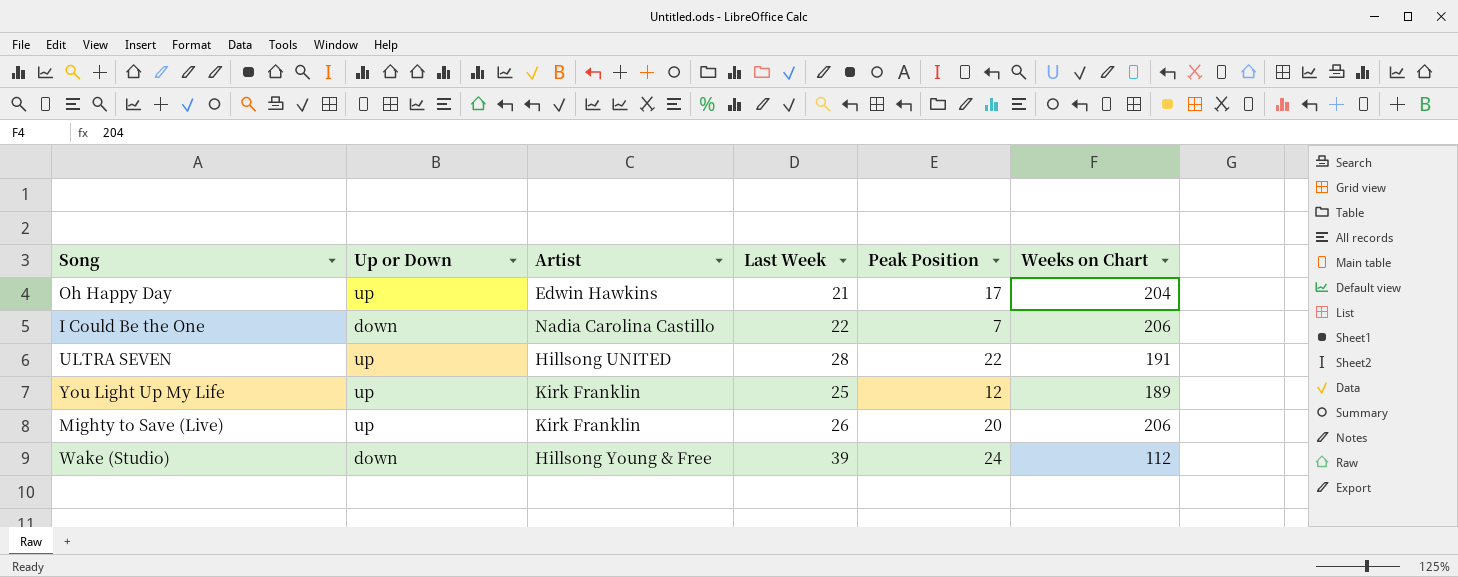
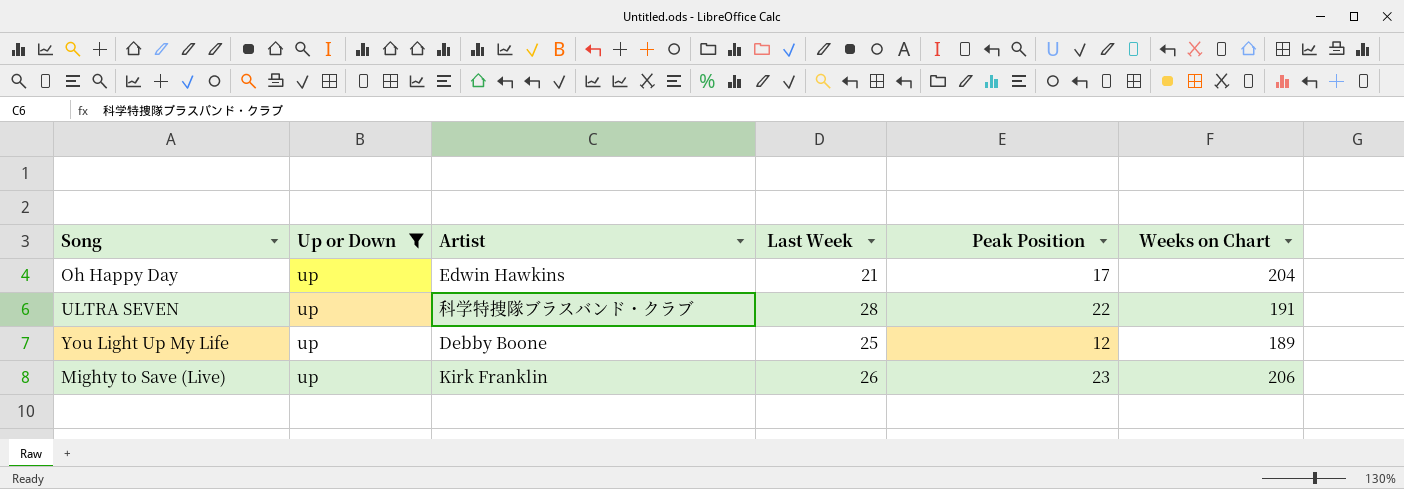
filter: none -> Up or Down = up
ULTRA SEVEN | Artist: Hillsong UNITED -> 科学特捜隊ブラスバンド・クラブ
You Light Up My Life | Artist: Kirk Franklin -> Debby Boone
Mighty to Save (Live) | Peak Position: 20 -> 23

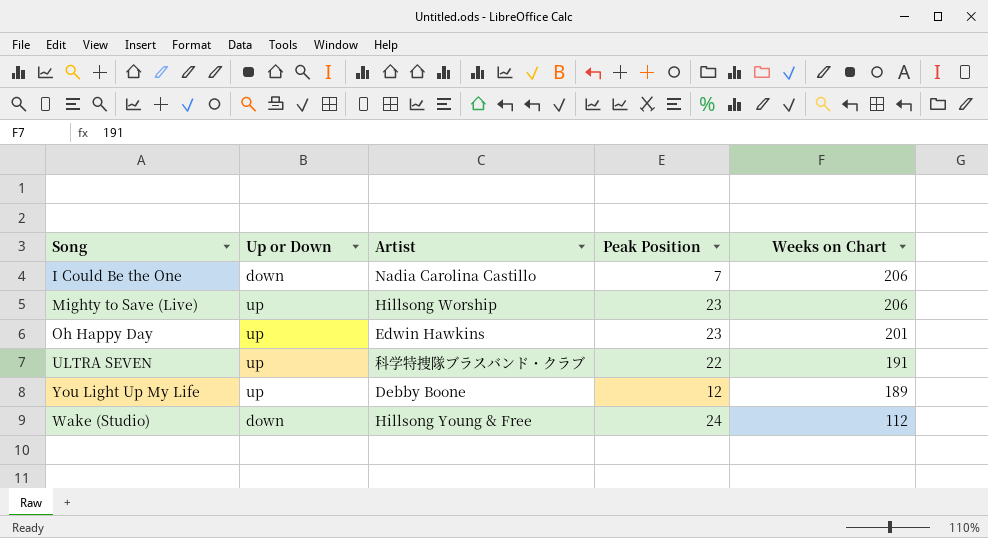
filter: Up or Down = up -> none
row order: none -> Weeks on Chart descending
column Last Week | position: 4 -> none
Mighty to Save (Live) | Artist: Kirk Franklin -> Hillsong Worship
Oh Happy Day | Peak Position: 17 -> 23
Oh Happy Day | Weeks on Chart: 204 -> 201

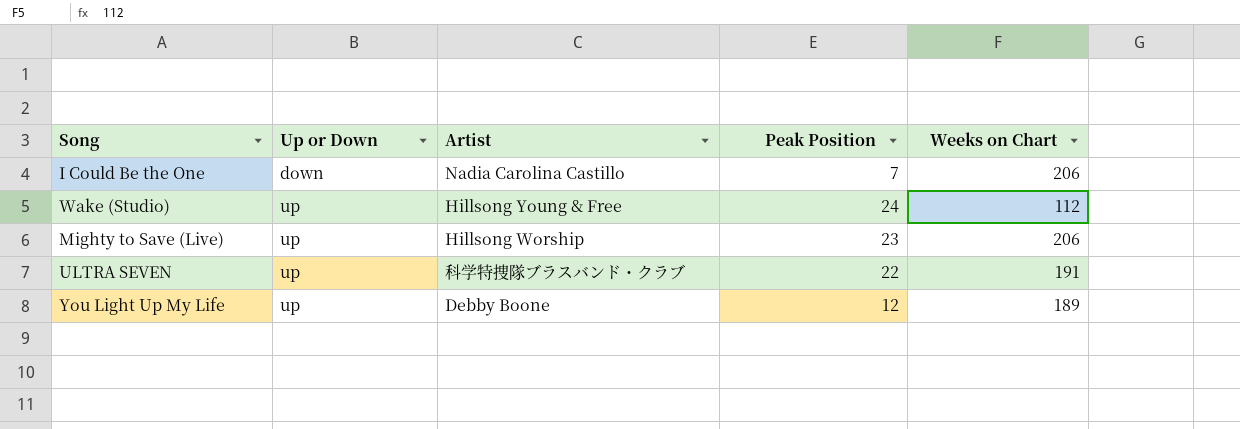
row order: Weeks on Chart descending -> Up or Down ascending
row Oh Happy Day: up | Edwin Hawkins | 23 | 201 -> none
Wake (Studio) | Up or Down: down -> up

